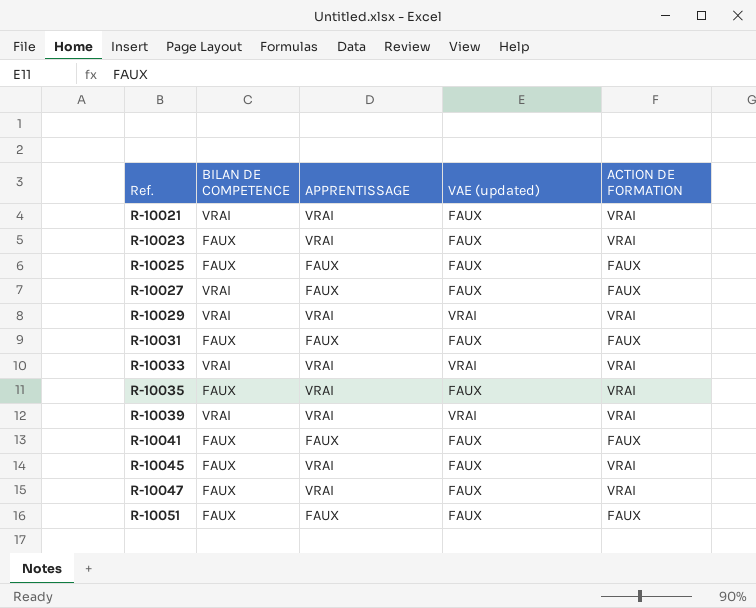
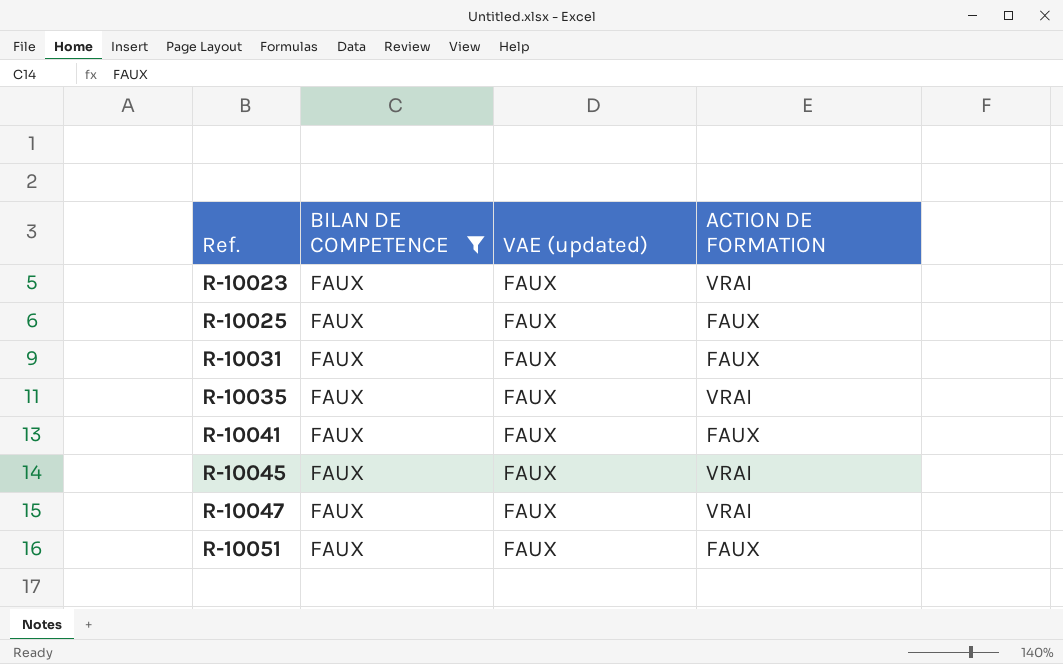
filter: none -> BILAN DE COMPETENCE = FAUX
column APPRENTISSAGE | position: 3 -> none

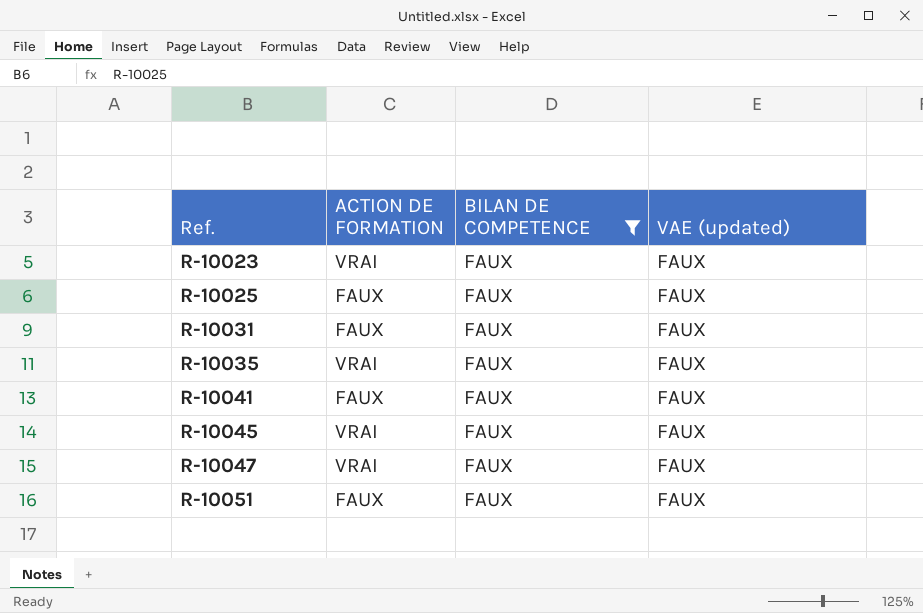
column ACTION DE FORMATION | position: 4 -> 2

